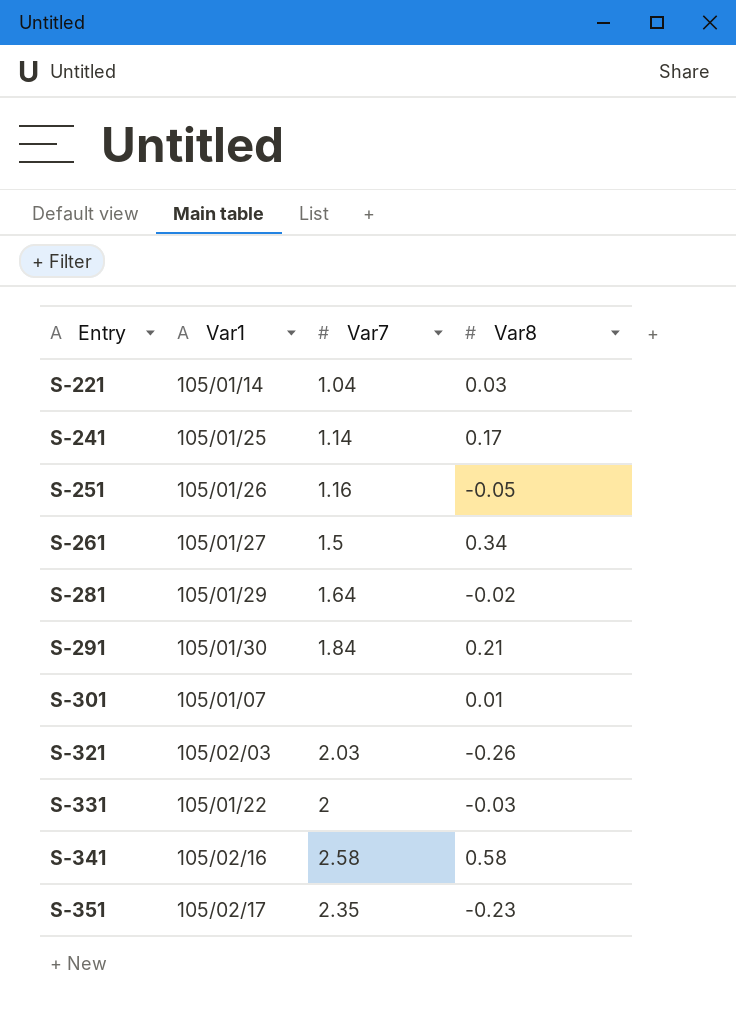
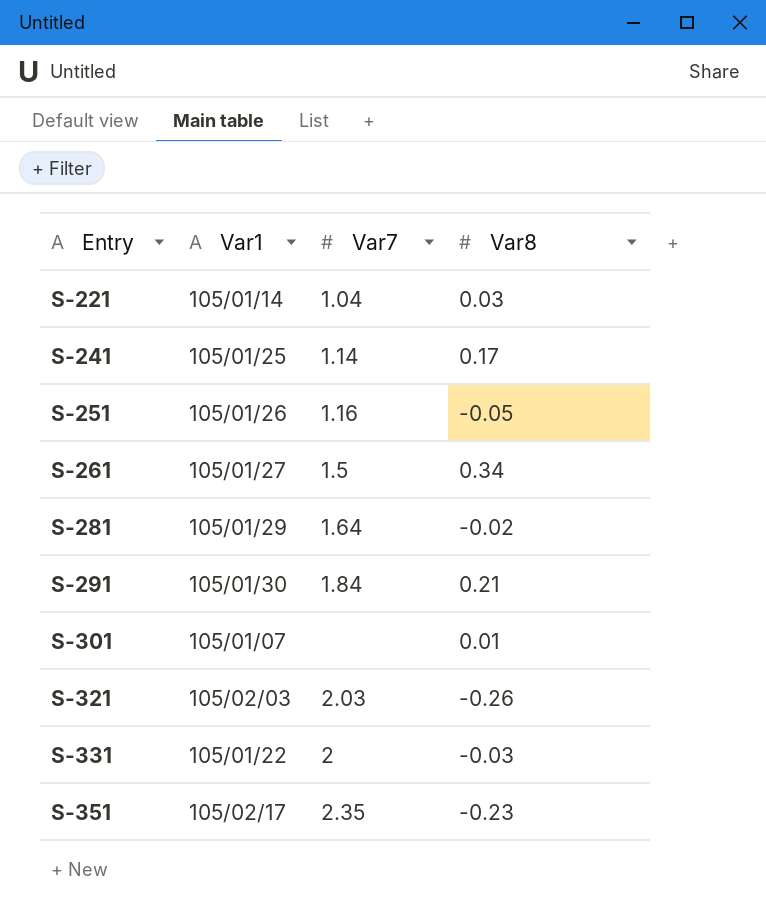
row S-341: 105/02/16 | 2.58 | 0.58 -> none

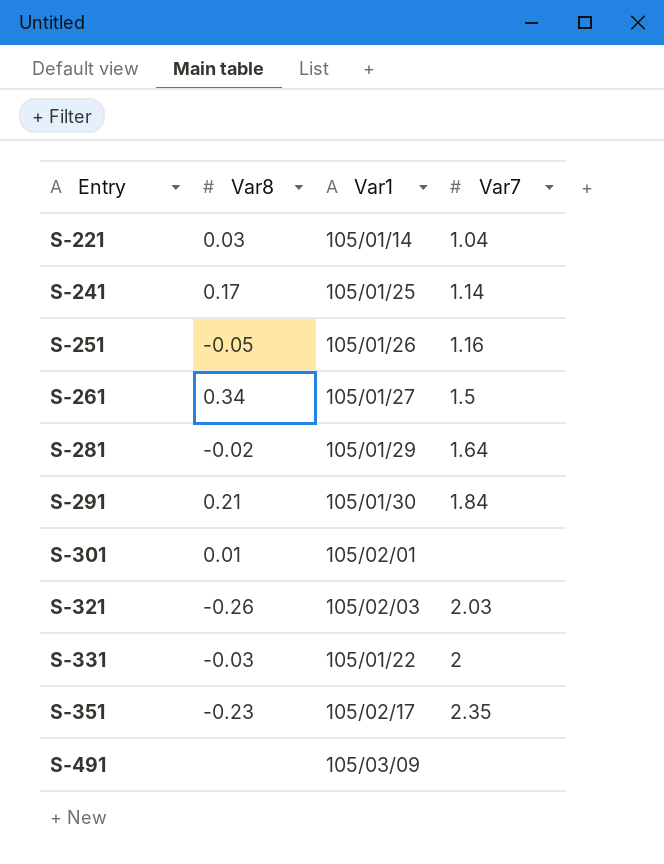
column Var8 | position: 4 -> 2
S-301 | Var1: 105/01/07 -> 105/02/01
row S-491: none -> none | 105/03/09 | none

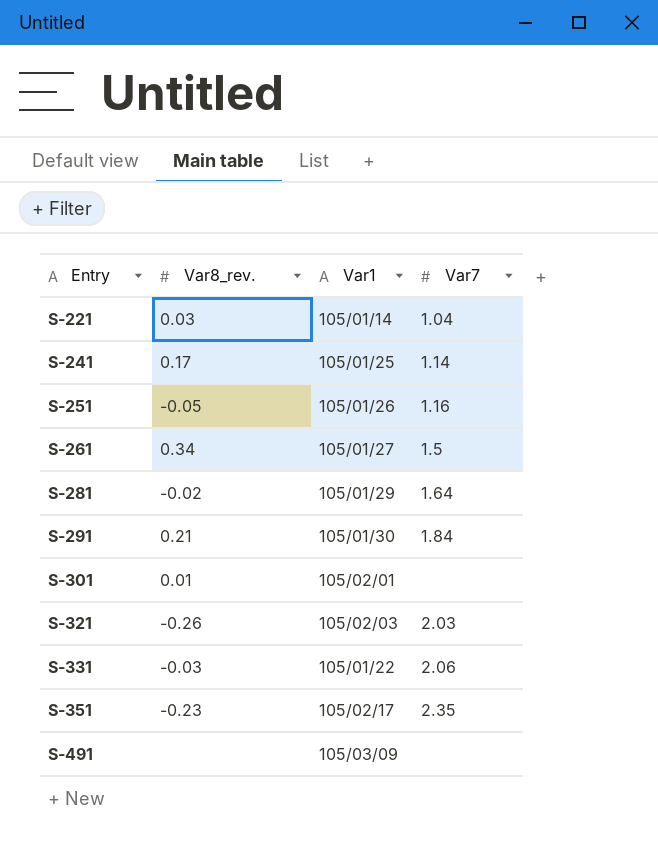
column name: Var8 -> Var8_rev.
S-331 | Var7: 2 -> 2.06

